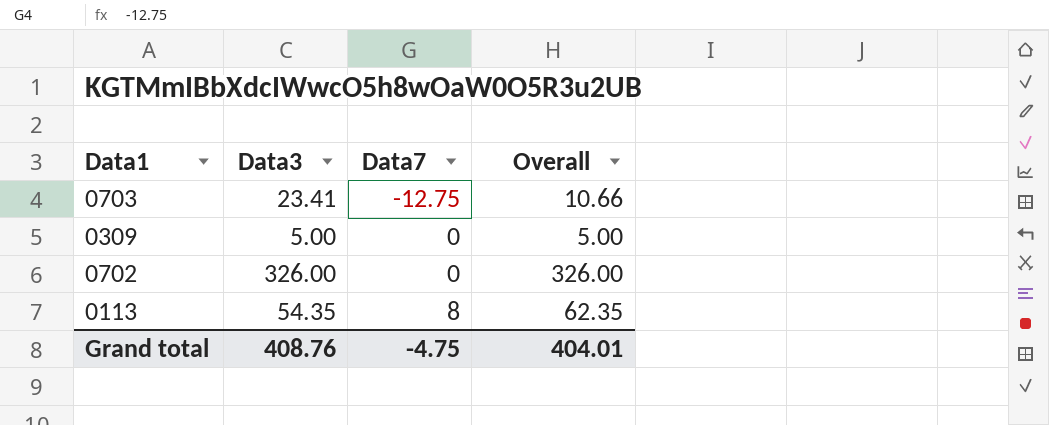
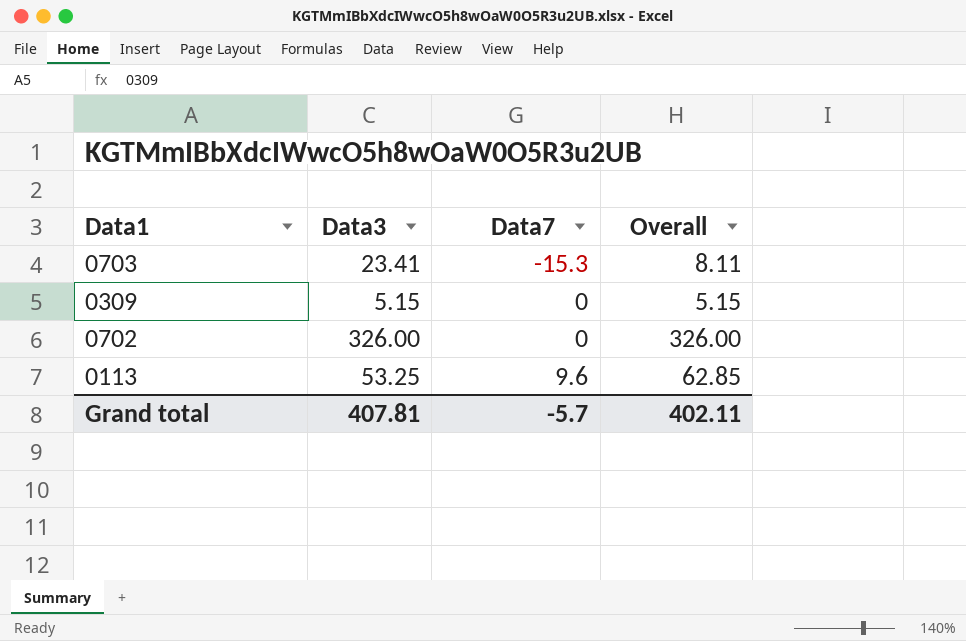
0703 | Data7: -12.75 -> -15.3
0703 | Overall: 10.66 -> 8.11
0309 | Data3: 5.00 -> 5.15
0309 | Overall: 5.00 -> 5.15
0113 | Data3: 54.35 -> 53.25
0113 | Data7: 8 -> 9.6
0113 | Overall: 62.35 -> 62.85
Grand total | Data3: 408.76 -> 407.81
Grand total | Data7: -4.75 -> -5.7
Grand total | Overall: 404.01 -> 402.11

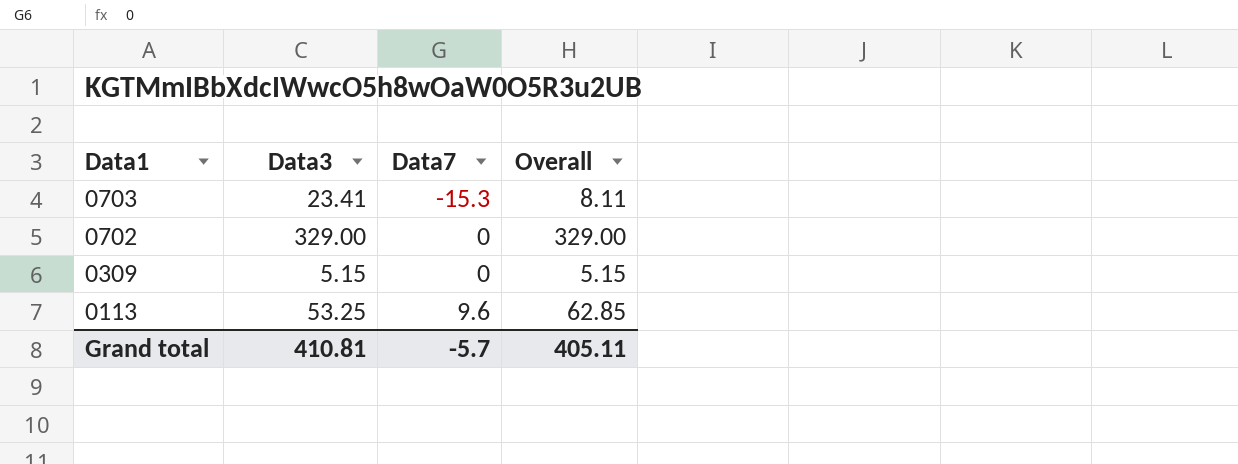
row order: Data7 ascending -> Data1 descending
0702 | Data3: 326.00 -> 329.00
0702 | Overall: 326.00 -> 329.00
Grand total | Data3: 407.81 -> 410.81
Grand total | Overall: 402.11 -> 405.11

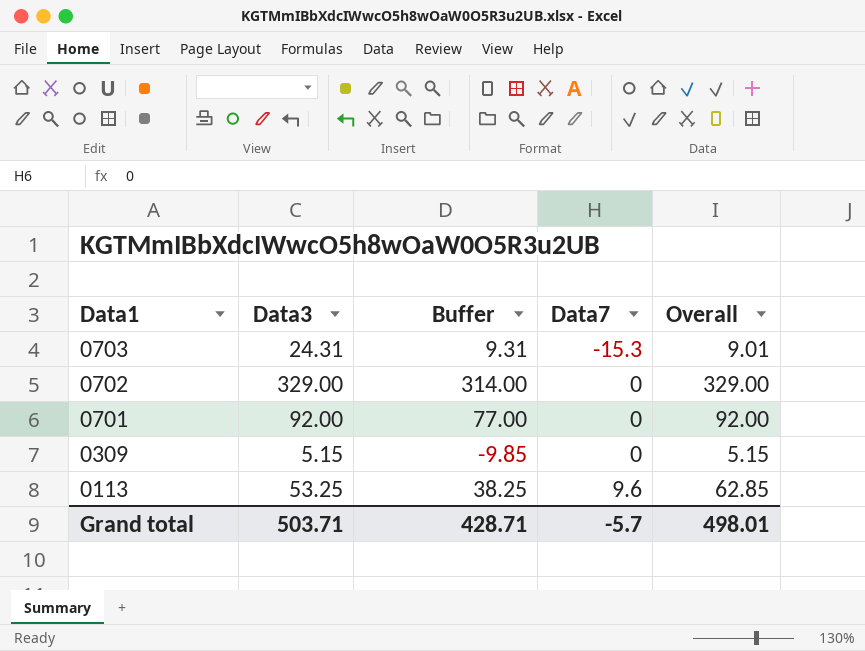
column Buffer | formula: none -> [Data3] - 15
0703 | Data3: 23.41 -> 24.31
0703 | Overall: 8.11 -> 9.01
row 0701: none -> 92.00 | 77.00 | 0 | 92.00
Grand total | Data3: 410.81 -> 503.71
Grand total | Overall: 405.11 -> 498.01

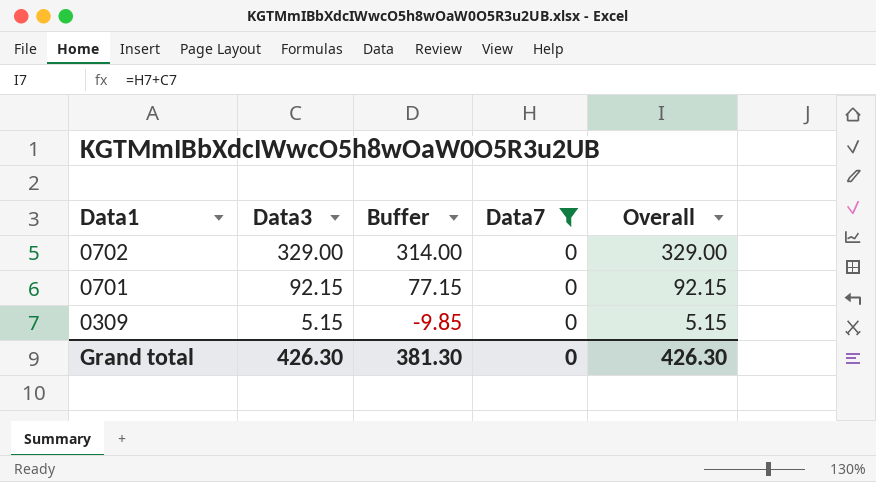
filter: none -> Data7 = 0
0701 | Data3: 92.00 -> 92.15
0701 | Buffer: 77.00 -> 77.15
0701 | Overall: 92.00 -> 92.15
Grand total | Data3: 503.71 -> 426.30
Grand total | Buffer: 428.71 -> 381.30
Grand total | Data7: -5.7 -> 0
Grand total | Overall: 498.01 -> 426.30

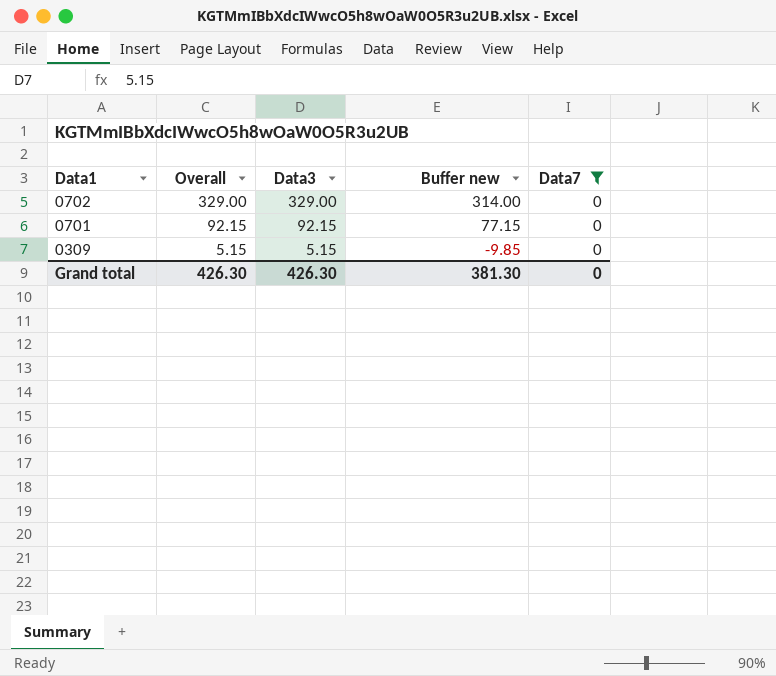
column Overall | position: 5 -> 2
column name: Buffer -> Buffer new

